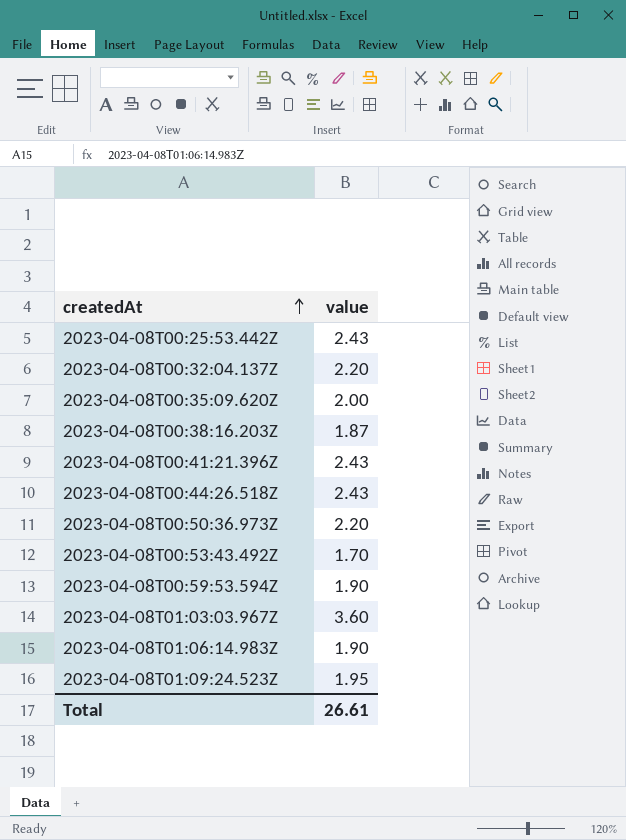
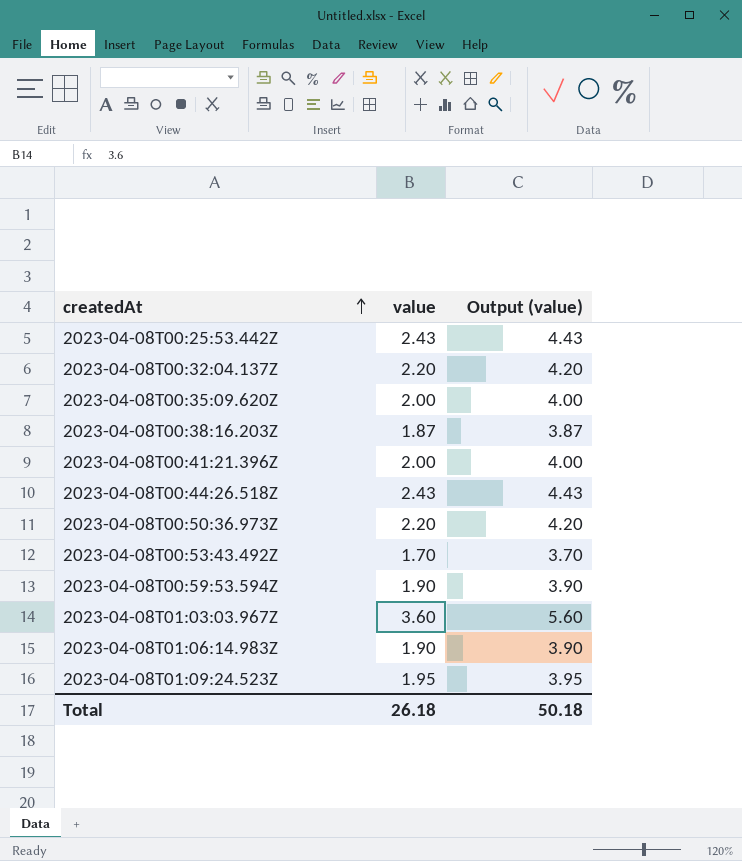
column Output (value) | formula: none -> [value] + 2
2023-04-08T00:41:21.396Z | value: 2.43 -> 2.00
Total | value: 26.61 -> 26.18

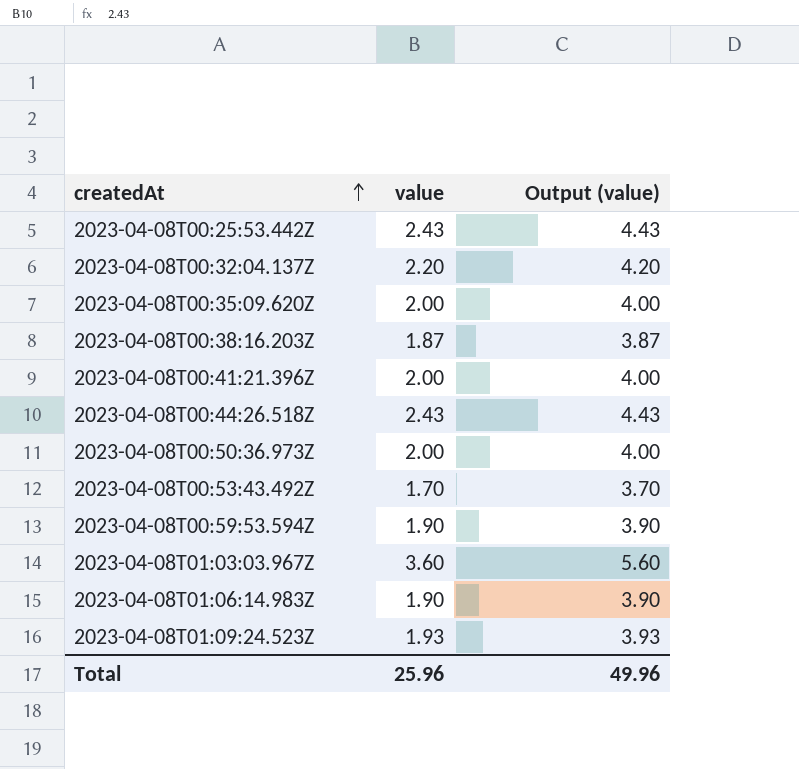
2023-04-08T00:50:36.973Z | value: 2.20 -> 2.00
2023-04-08T00:50:36.973Z | Output (value): 4.20 -> 4.00
2023-04-08T01:09:24.523Z | value: 1.95 -> 1.93
2023-04-08T01:09:24.523Z | Output (value): 3.95 -> 3.93
Total | value: 26.18 -> 25.96
Total | Output (value): 50.18 -> 49.96

